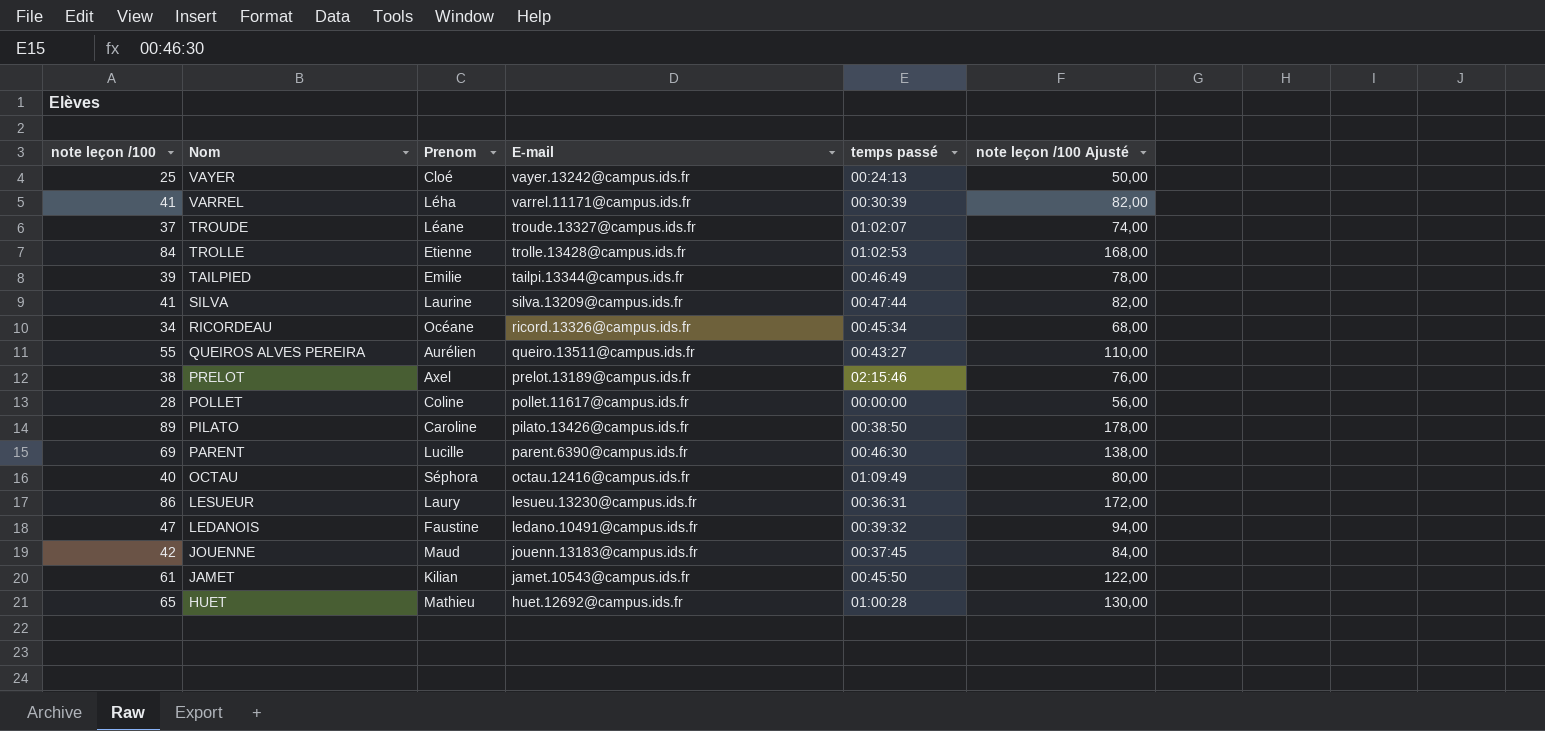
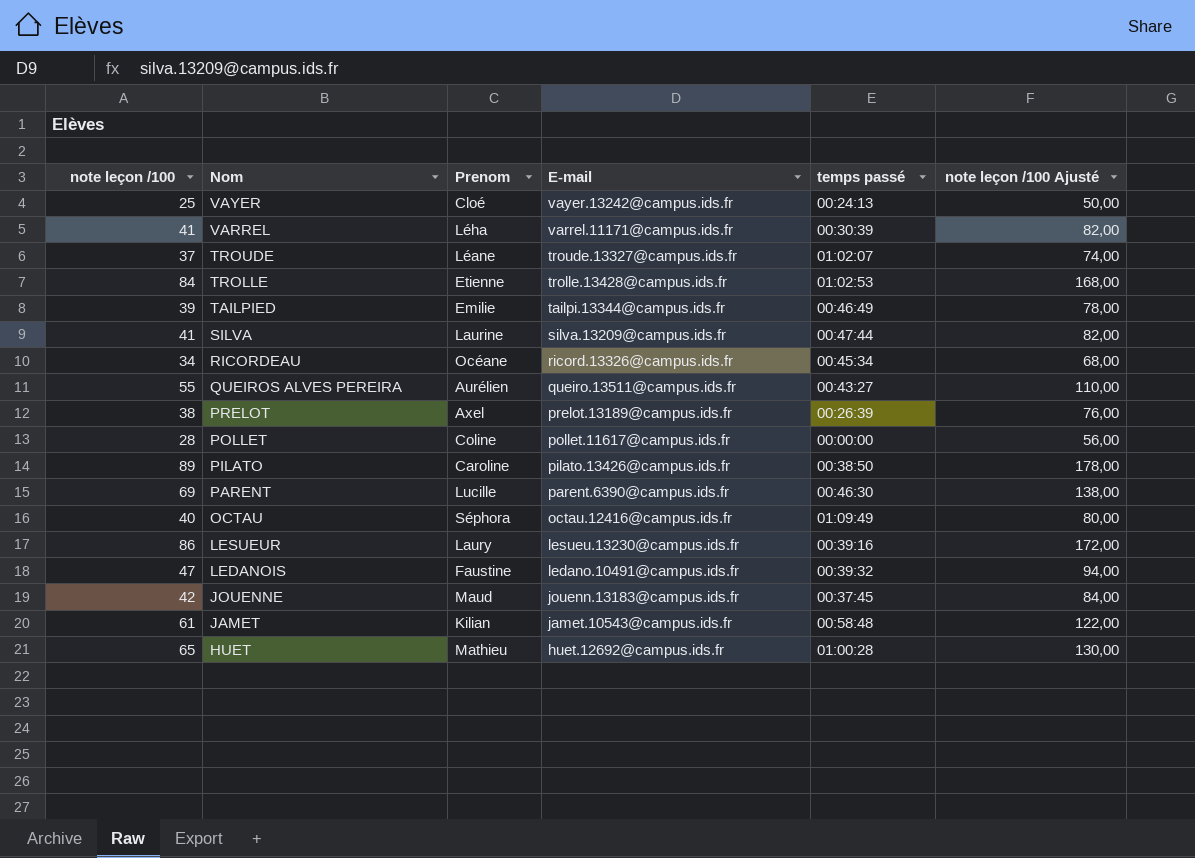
PRELOT | temps passé: 02:15:46 -> 00:26:39
LESUEUR | temps passé: 00:36:31 -> 00:39:16
JAMET | temps passé: 00:45:50 -> 00:58:48

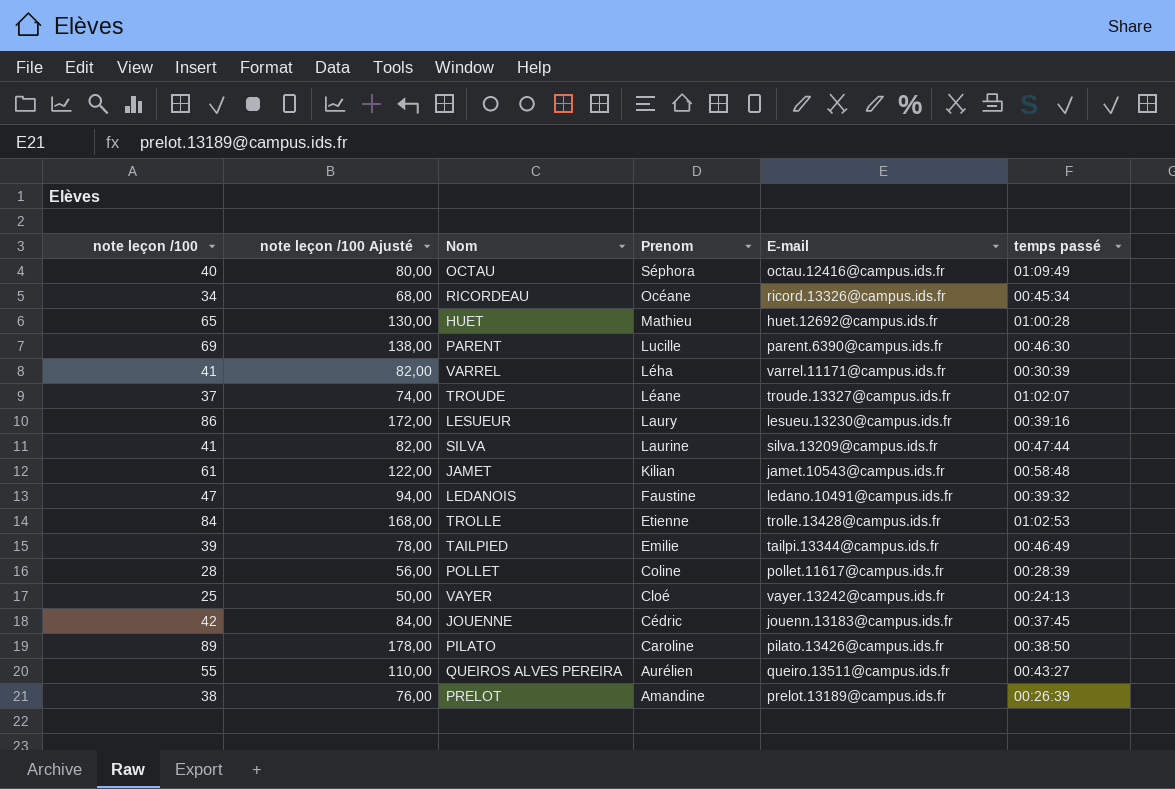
row order: Nom descending -> Prenom descending
column note leçon /100 Ajusté | position: 6 -> 2
POLLET | temps passé: 00:00:00 -> 00:28:39
JOUENNE | Prenom: Maud -> Cédric
PRELOT | Prenom: Axel -> Amandine

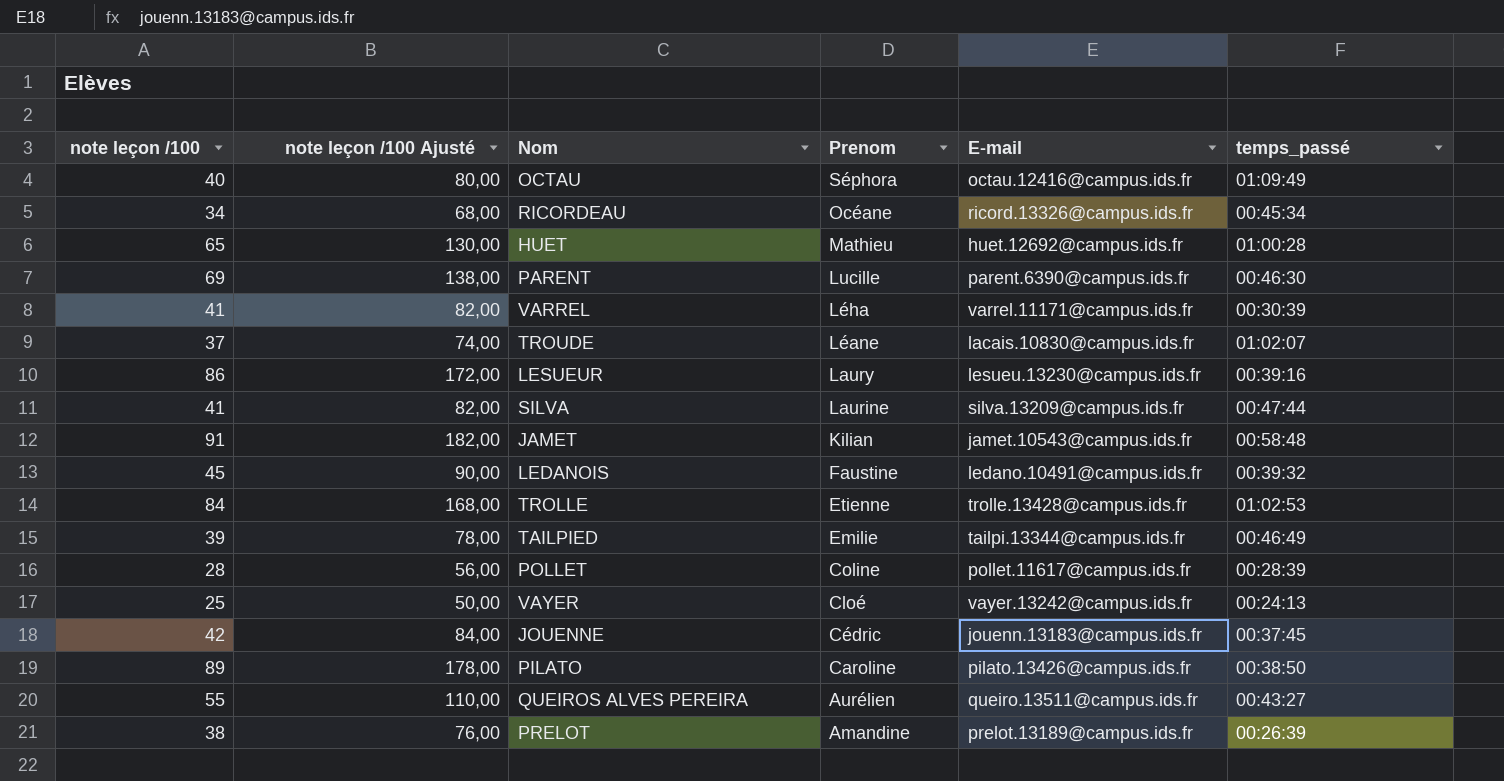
column name: temps passé -> temps_passé
TROUDE | E-mail: troude.13327@campus.ids.fr -> lacais.10830@campus.ids.fr
JAMET | note leçon /100: 61 -> 91
JAMET | note leçon /100 Ajusté: 122,00 -> 182,00
LEDANOIS | note leçon /100: 47 -> 45
LEDANOIS | note leçon /100 Ajusté: 94,00 -> 90,00

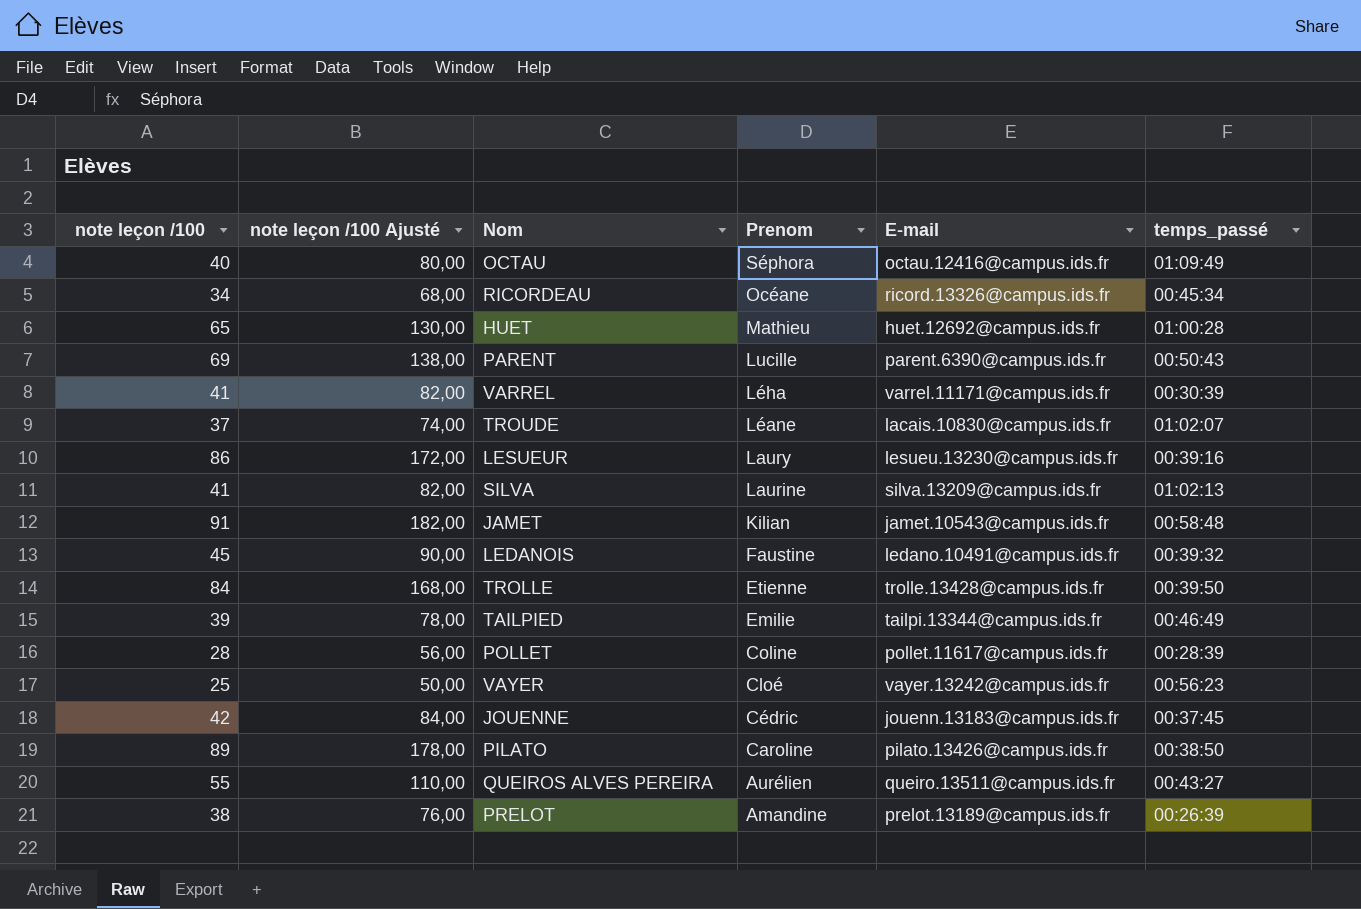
PARENT | temps_passé: 00:46:30 -> 00:50:43
SILVA | temps_passé: 00:47:44 -> 01:02:13
TROLLE | temps_passé: 01:02:53 -> 00:39:50
VAYER | temps_passé: 00:24:13 -> 00:56:23

